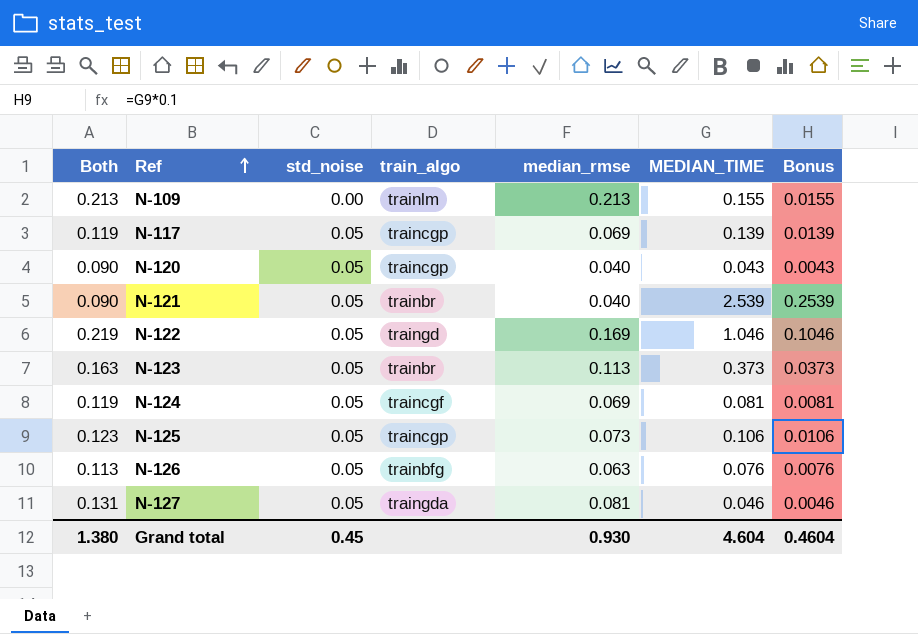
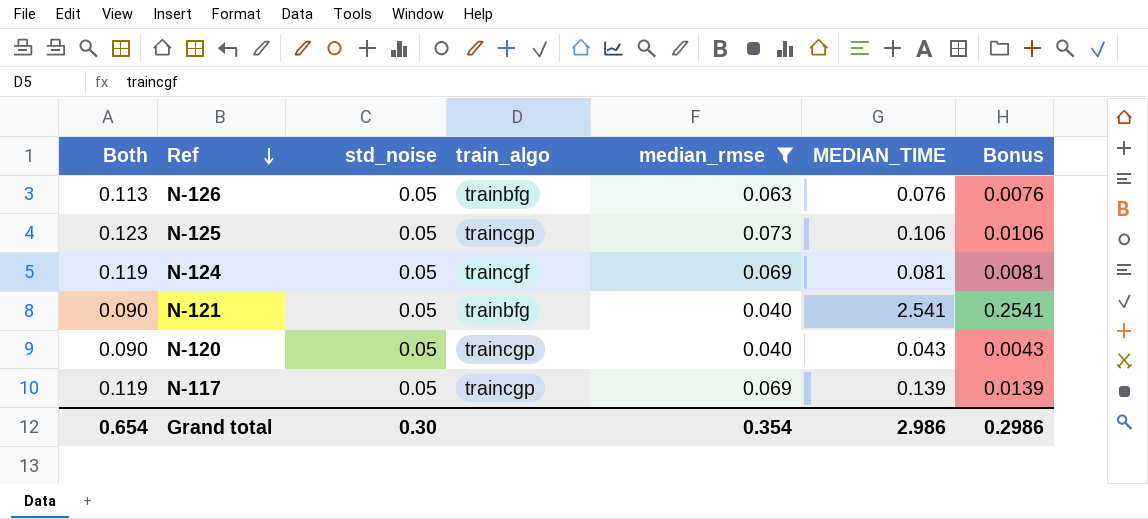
filter: none -> median_rmse <= 0.073
row order: Ref ascending -> Ref descending
N-121 | train_algo: trainbr -> trainbfg
N-121 | MEDIAN_TIME: 2.539 -> 2.541
N-121 | Bonus: 0.2539 -> 0.2541
Grand total | Both: 1.380 -> 0.654
Grand total | std_noise: 0.45 -> 0.30
Grand total | median_rmse: 0.930 -> 0.354
Grand total | MEDIAN_TIME: 4.604 -> 2.986
Grand total | Bonus: 0.4604 -> 0.2986

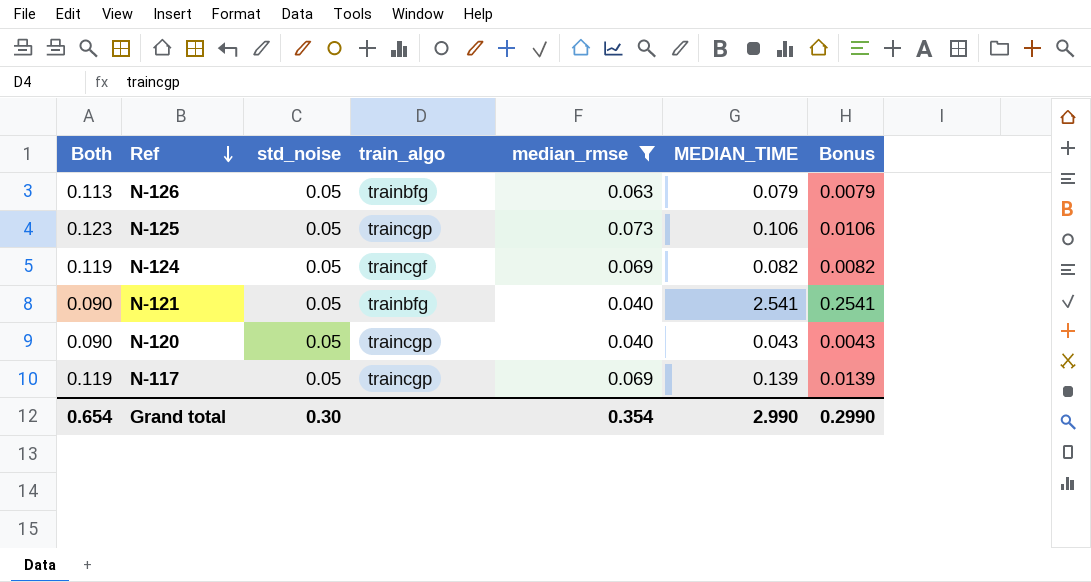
N-126 | MEDIAN_TIME: 0.076 -> 0.079
N-126 | Bonus: 0.0076 -> 0.0079
N-124 | MEDIAN_TIME: 0.081 -> 0.082
N-124 | Bonus: 0.0081 -> 0.0082
Grand total | MEDIAN_TIME: 2.986 -> 2.990
Grand total | Bonus: 0.2986 -> 0.2990

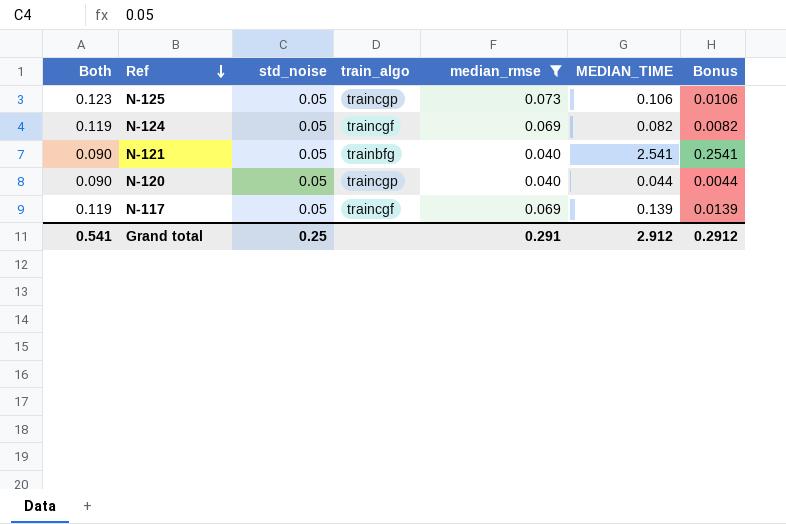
row N-126: 0.113 | 0.05 | trainbfg | 0.063 | 0.079 | 0.0079 -> none
N-120 | MEDIAN_TIME: 0.043 -> 0.044
N-120 | Bonus: 0.0043 -> 0.0044
N-117 | train_algo: traincgp -> traincgf
Grand total | Both: 0.654 -> 0.541
Grand total | std_noise: 0.30 -> 0.25
Grand total | median_rmse: 0.354 -> 0.291
Grand total | MEDIAN_TIME: 2.990 -> 2.912
Grand total | Bonus: 0.2990 -> 0.2912

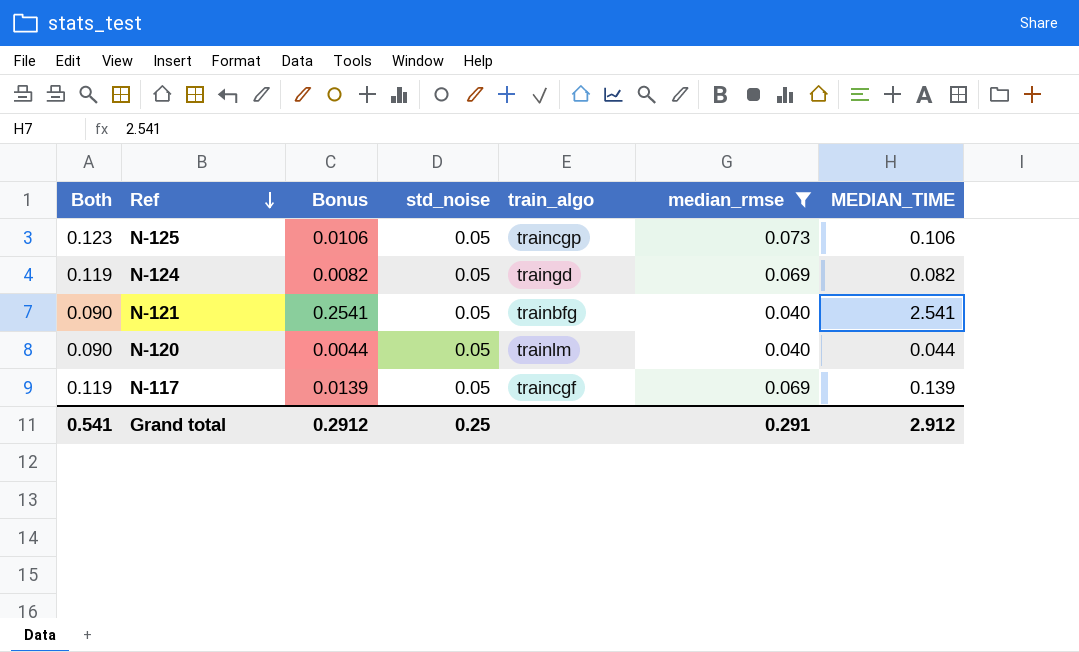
column Bonus | position: 7 -> 3
N-124 | train_algo: traincgf -> traingd
N-120 | train_algo: traincgp -> trainlm

